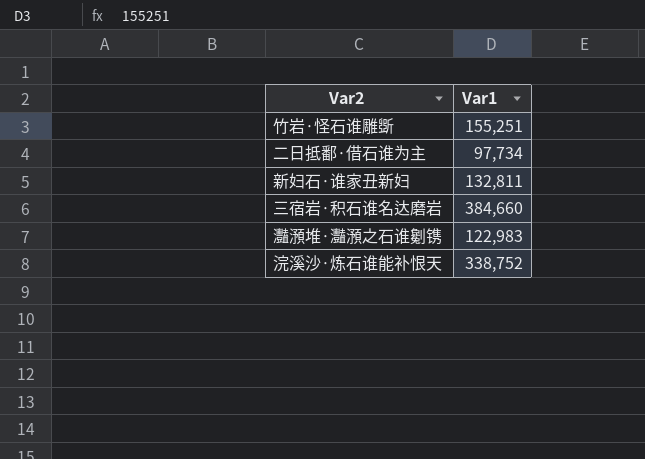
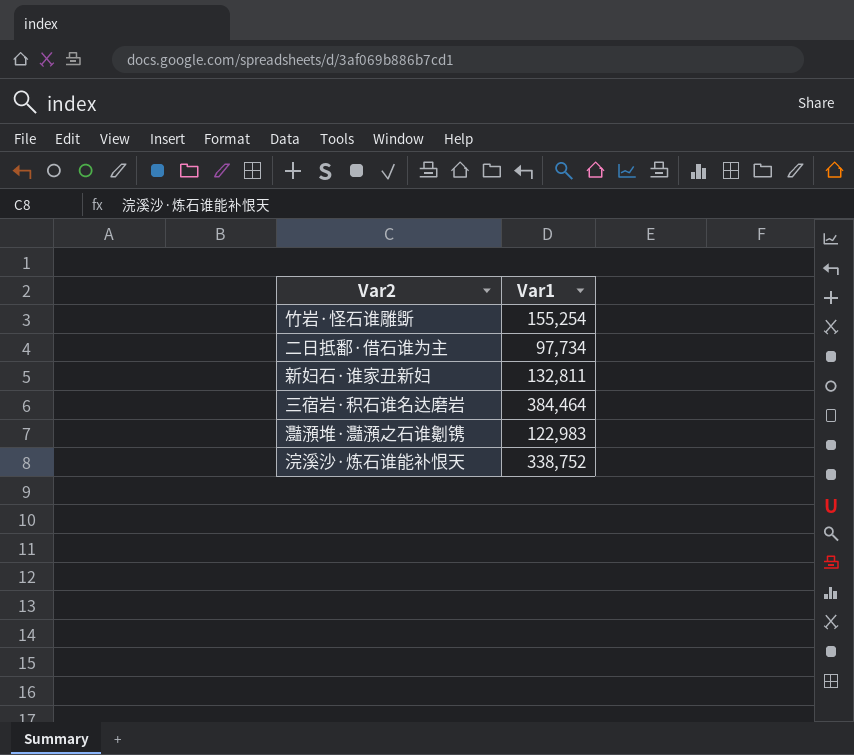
竹岩·怪石谁雕斲 | Var1: 155,251 -> 155,254
三宿岩·积石谁名达磨岩 | Var1: 384,660 -> 384,464

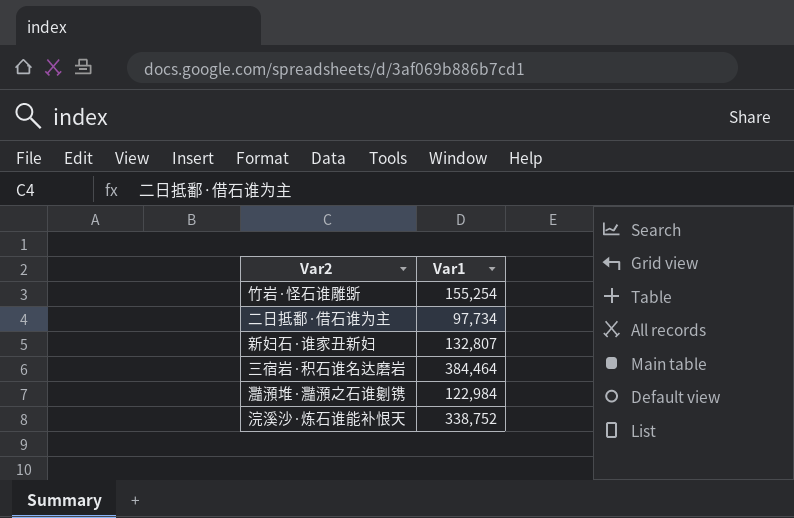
新妇石·谁家丑新妇 | Var1: 132,811 -> 132,807
灩澦堆·灩澦之石谁劖镌 | Var1: 122,983 -> 122,984

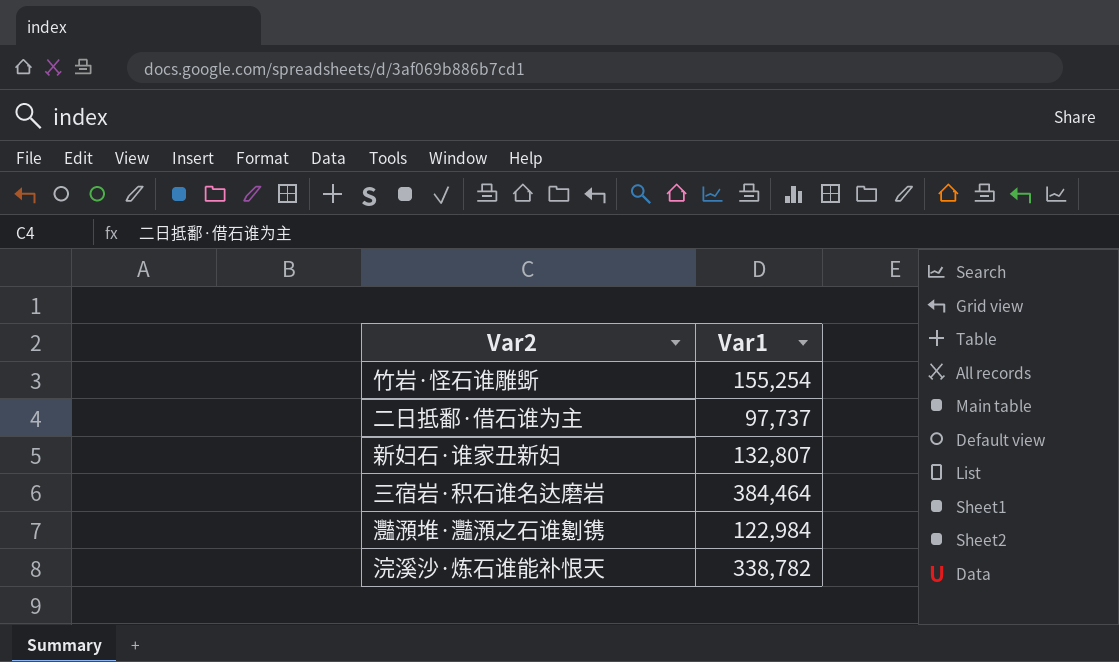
二日抵鄱·借石谁为主 | Var1: 97,734 -> 97,737
浣溪沙·炼石谁能补恨天 | Var1: 338,752 -> 338,782

